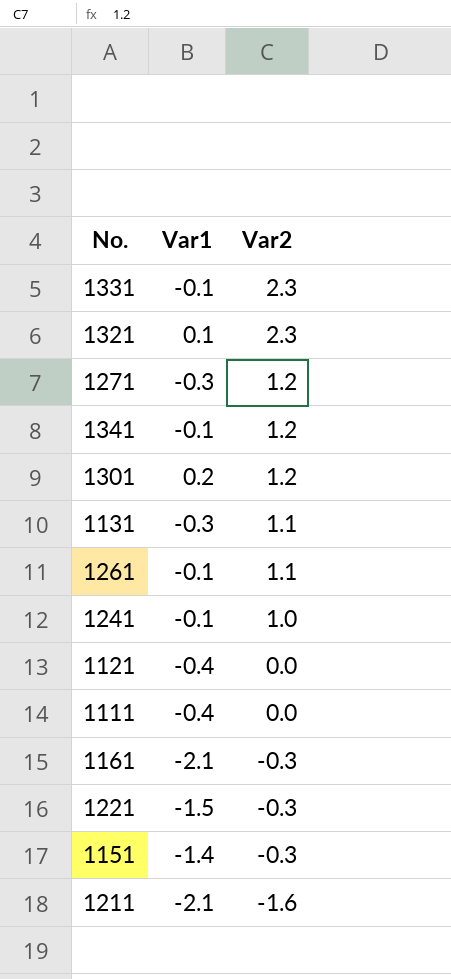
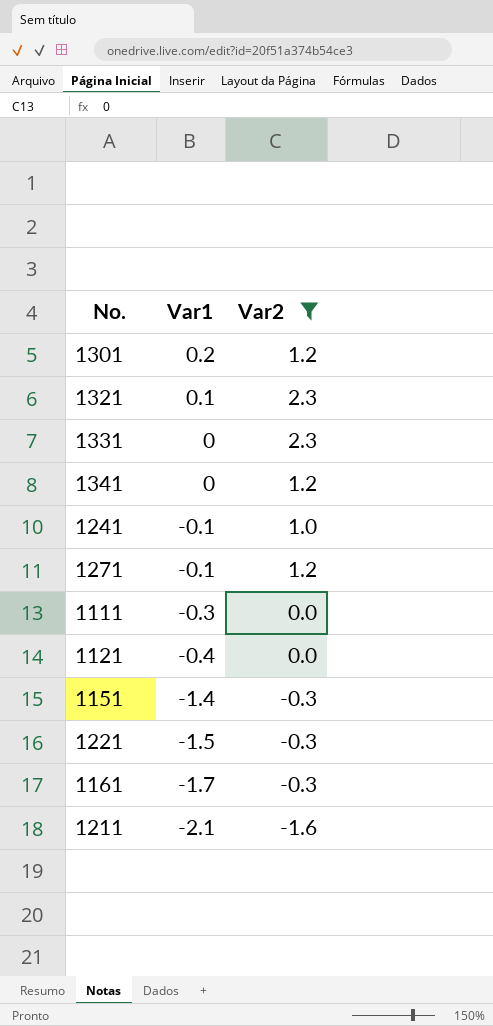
filter: none -> Var2 != 1.1
row order: Var2 descending -> Var1 descending
1331 | Var1: -0.1 -> 0
1341 | Var1: -0.1 -> 0
1271 | Var1: -0.3 -> -0.1
1111 | Var1: -0.4 -> -0.3
1161 | Var1: -2.1 -> -1.7

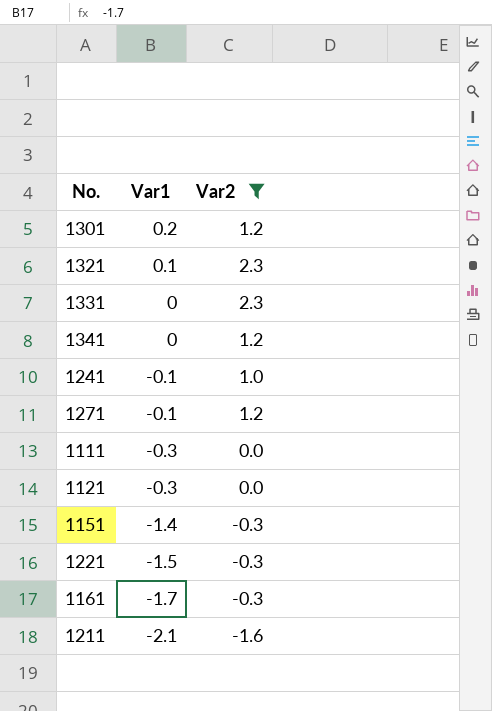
1121 | Var1: -0.4 -> -0.3

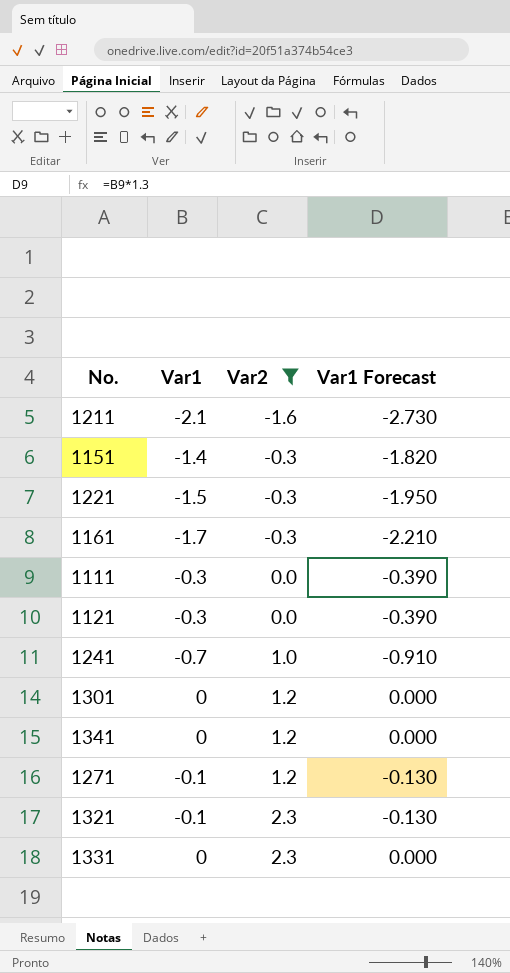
row order: Var1 descending -> Var2 ascending
column Var1 Forecast | formula: none -> [Var1] * 1.3
1241 | Var1: -0.1 -> -0.7
1301 | Var1: 0.2 -> 0
1321 | Var1: 0.1 -> -0.1

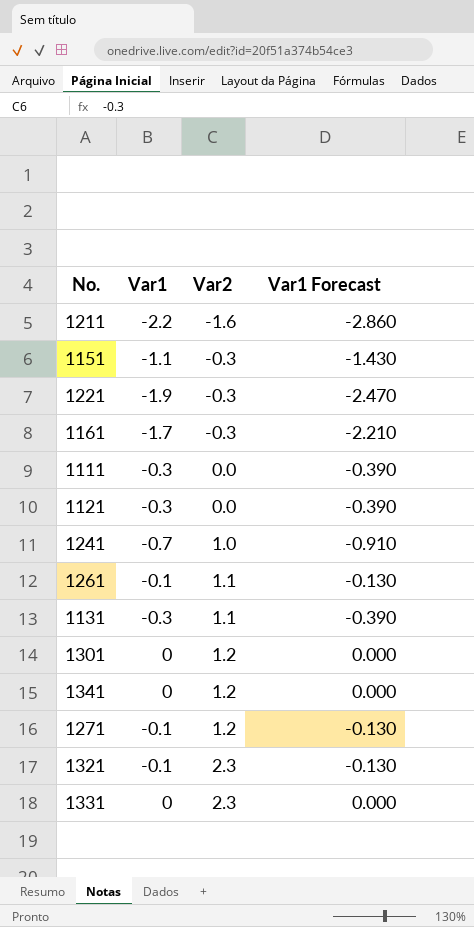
filter: Var2 != 1.1 -> none
1211 | Var1: -2.1 -> -2.2
1211 | Var1 Forecast: -2.730 -> -2.860
1151 | Var1: -1.4 -> -1.1
1151 | Var1 Forecast: -1.820 -> -1.430
1221 | Var1: -1.5 -> -1.9
1221 | Var1 Forecast: -1.950 -> -2.470

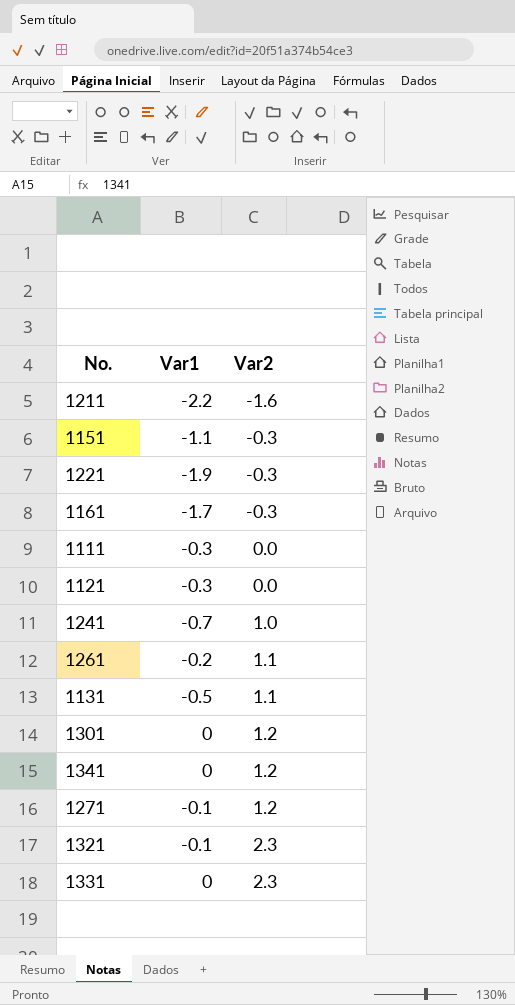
column Var1 Forecast | formula: [Var1] * 1.3 -> none
1261 | Var1: -0.1 -> -0.2
1131 | Var1: -0.3 -> -0.5

